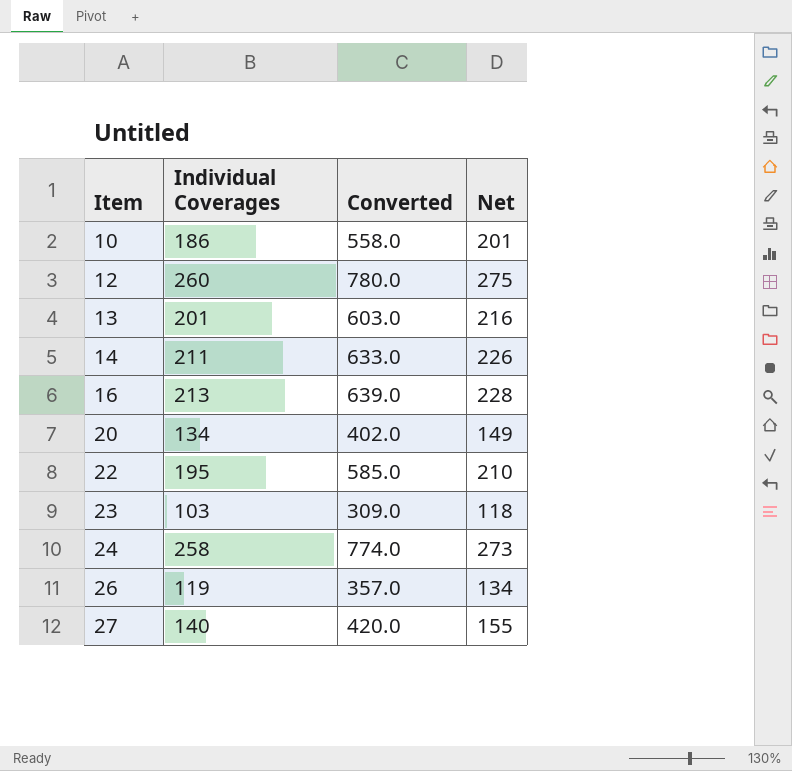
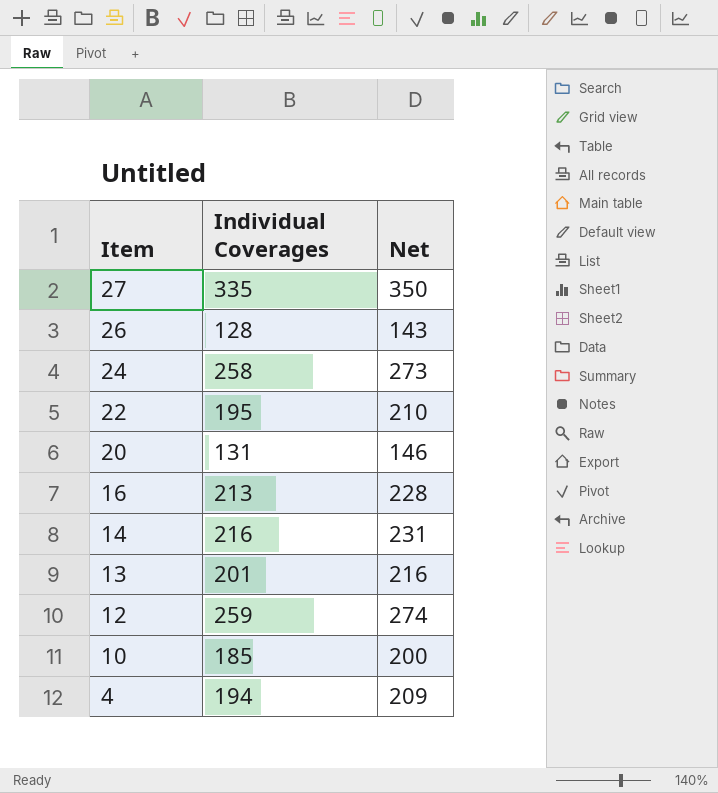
row order: Item ascending -> Item descending
column Converted | formula: [Individual Coverages] * 3 -> none
row 23: 103 | 309.0 | 118 -> none
27 | Individual Coverages: 140 -> 335
27 | Net: 155 -> 350
26 | Individual Coverages: 119 -> 128
26 | Net: 134 -> 143
20 | Individual Coverages: 134 -> 131
20 | Net: 149 -> 146
14 | Individual Coverages: 211 -> 216
14 | Net: 226 -> 231
12 | Individual Coverages: 260 -> 259
12 | Net: 275 -> 274
10 | Individual Coverages: 186 -> 185
10 | Net: 201 -> 200
row 4: none -> 194 | 209

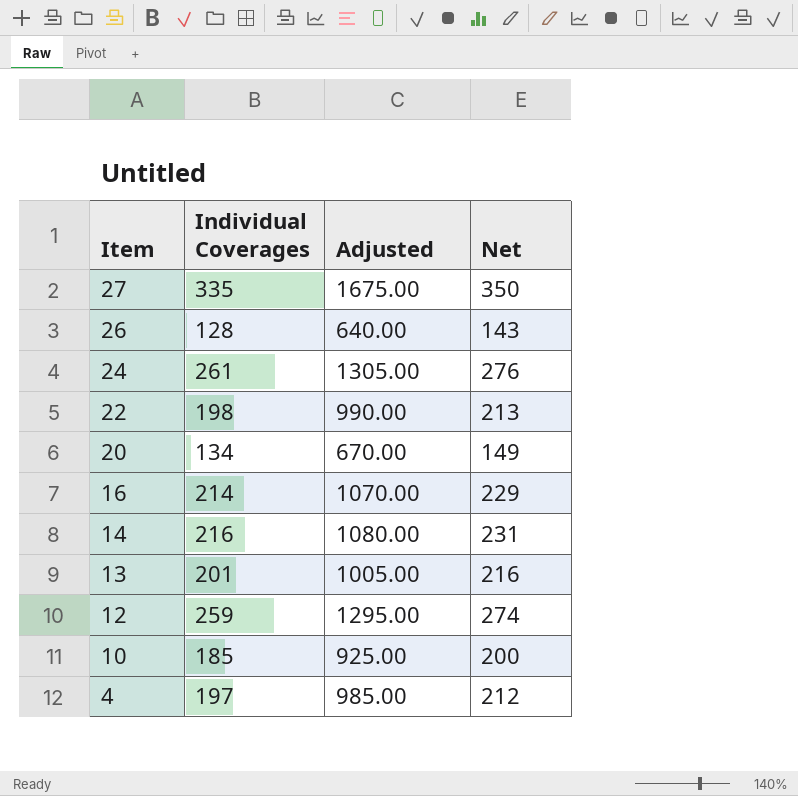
column Adjusted | formula: none -> [Individual Coverages] * 5
24 | Individual Coverages: 258 -> 261
24 | Net: 273 -> 276
22 | Individual Coverages: 195 -> 198
22 | Net: 210 -> 213
20 | Individual Coverages: 131 -> 134
20 | Net: 146 -> 149
16 | Individual Coverages: 213 -> 214
16 | Net: 228 -> 229
4 | Individual Coverages: 194 -> 197
4 | Net: 209 -> 212

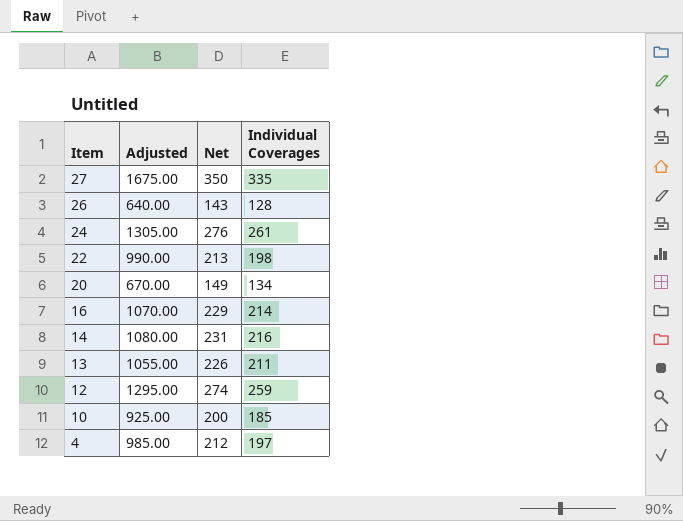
column Individual Coverages | position: 2 -> 4
13 | Adjusted: 1005.00 -> 1055.00
13 | Net: 216 -> 226
13 | Individual Coverages: 201 -> 211

